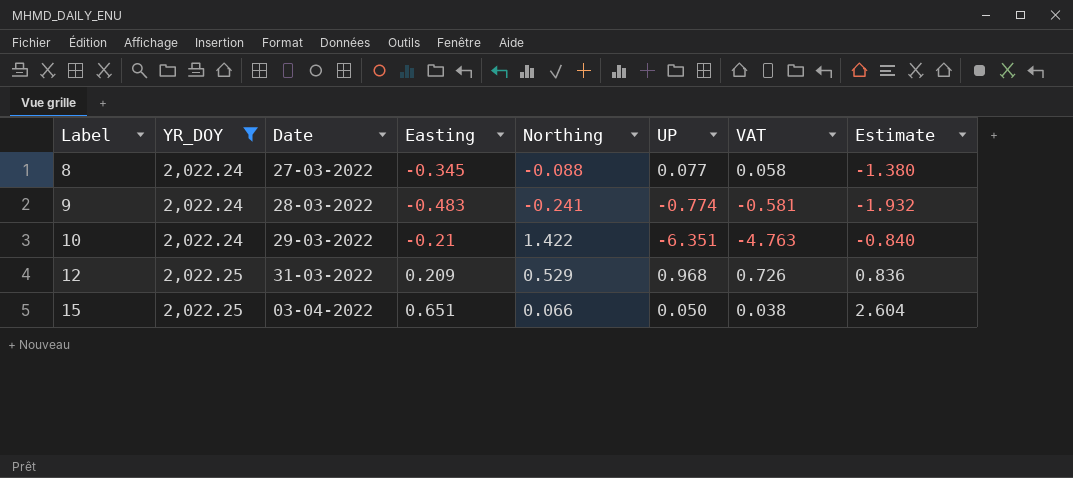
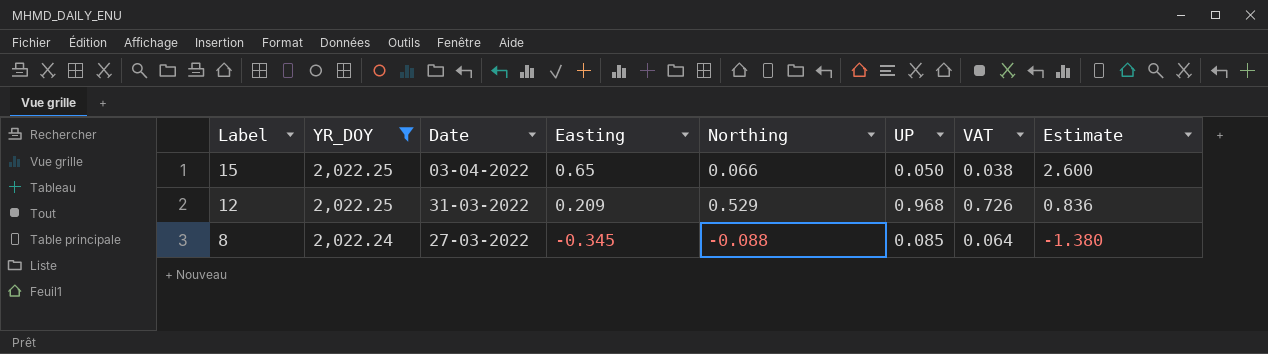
row order: Label ascending -> Label descending
row 9: 2,022.24 | 28-03-2022 | -0.483 | -0.241 | -0.774 | -0.581 | -1.932 -> none
row 10: 2,022.24 | 29-03-2022 | -0.21 | 1.422 | -6.351 | -4.763 | -0.840 -> none
15 | Easting: 0.651 -> 0.65
15 | Estimate: 2.604 -> 2.600
8 | UP: 0.077 -> 0.085
8 | VAT: 0.058 -> 0.064

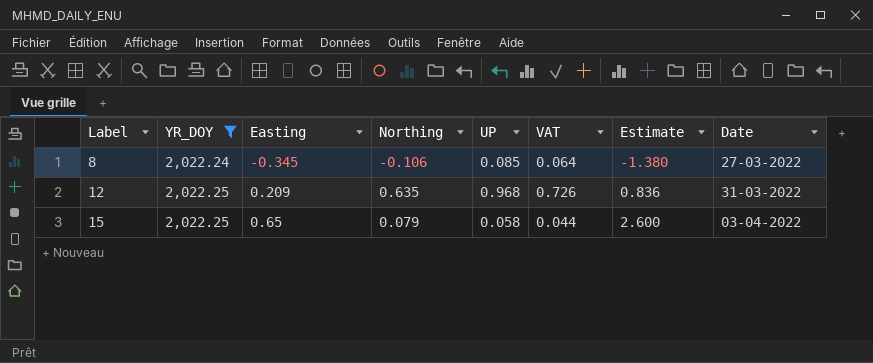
row order: Label descending -> Label ascending
column Date | position: 3 -> 8
8 | Northing: -0.088 -> -0.106
12 | Northing: 0.529 -> 0.635
15 | Northing: 0.066 -> 0.079
15 | UP: 0.050 -> 0.058
15 | VAT: 0.038 -> 0.044

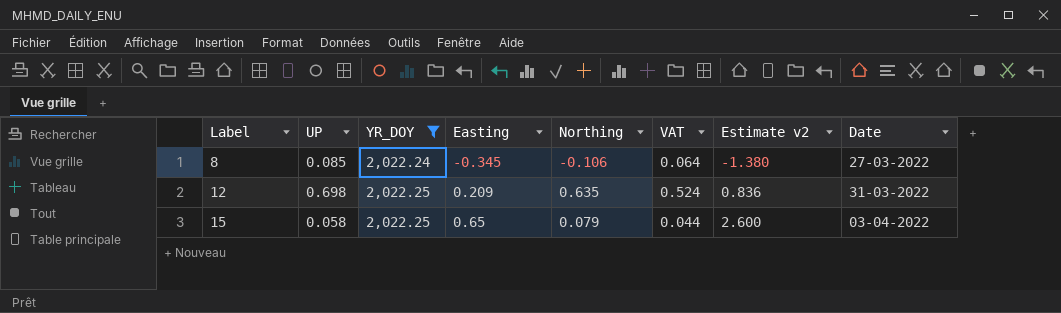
column UP | position: 5 -> 2
column name: Estimate -> Estimate v2
12 | UP: 0.968 -> 0.698
12 | VAT: 0.726 -> 0.524

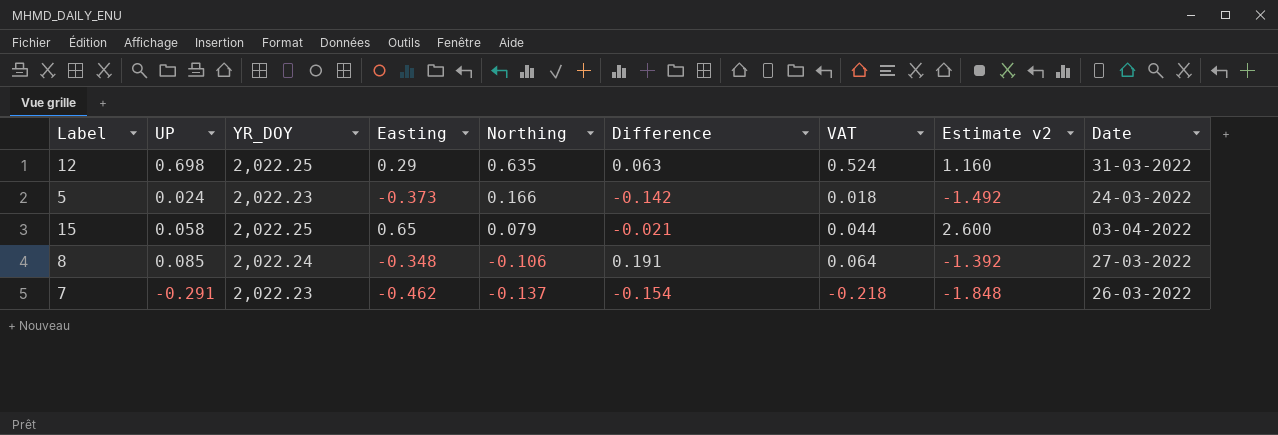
filter: YR_DOY != 2,022.23 -> none
row order: Label ascending -> Northing descending
column Difference | formula: none -> [UP] - [Northing]
12 | Easting: 0.209 -> 0.29
12 | Estimate v2: 0.836 -> 1.160
8 | Easting: -0.345 -> -0.348
8 | Estimate v2: -1.380 -> -1.392

